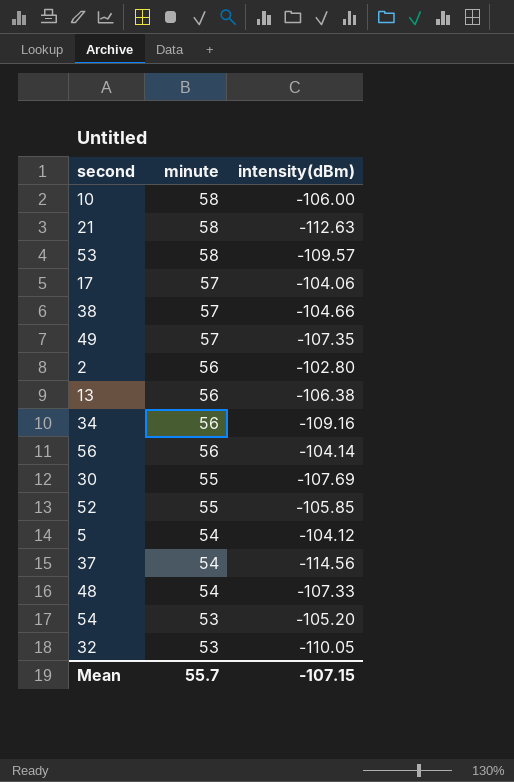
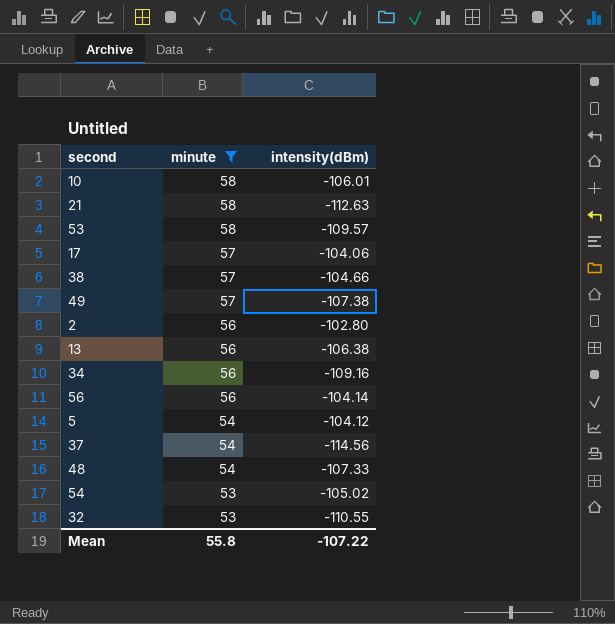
filter: none -> minute != 55
10 | intensity(dBm): -106.00 -> -106.01
49 | intensity(dBm): -107.35 -> -107.38
54 | intensity(dBm): -105.20 -> -105.02
32 | intensity(dBm): -110.05 -> -110.55
Mean | minute: 55.7 -> 55.8
Mean | intensity(dBm): -107.15 -> -107.22

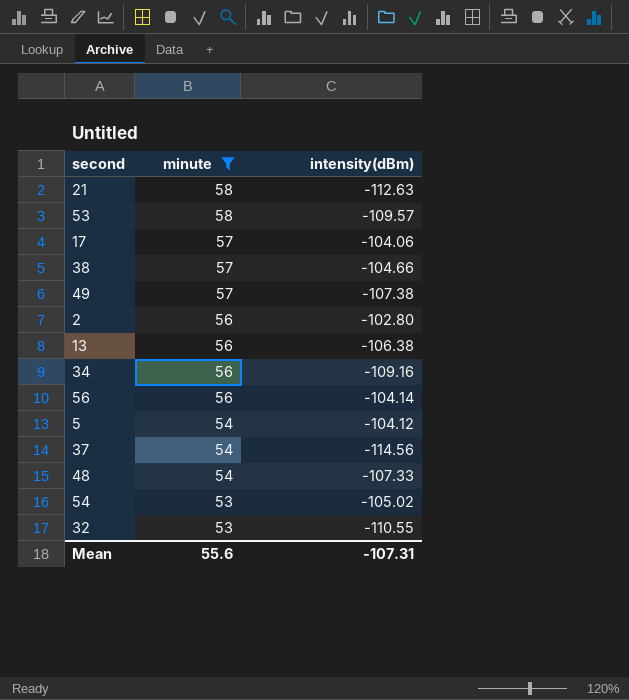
row 10: 58 | -106.01 -> none
Mean | minute: 55.8 -> 55.6
Mean | intensity(dBm): -107.22 -> -107.31

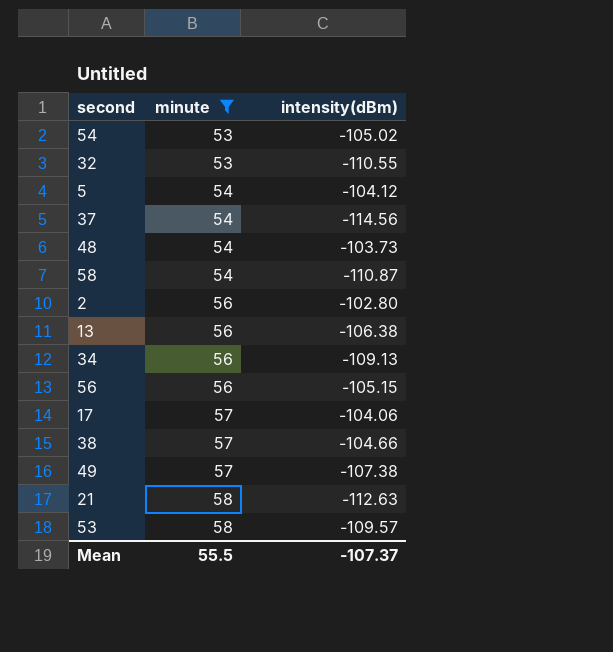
row order: minute descending -> minute ascending
48 | intensity(dBm): -107.33 -> -103.73
row 58: none -> 54 | -110.87
34 | intensity(dBm): -109.16 -> -109.13
56 | intensity(dBm): -104.14 -> -105.15
Mean | minute: 55.6 -> 55.5
Mean | intensity(dBm): -107.31 -> -107.37

